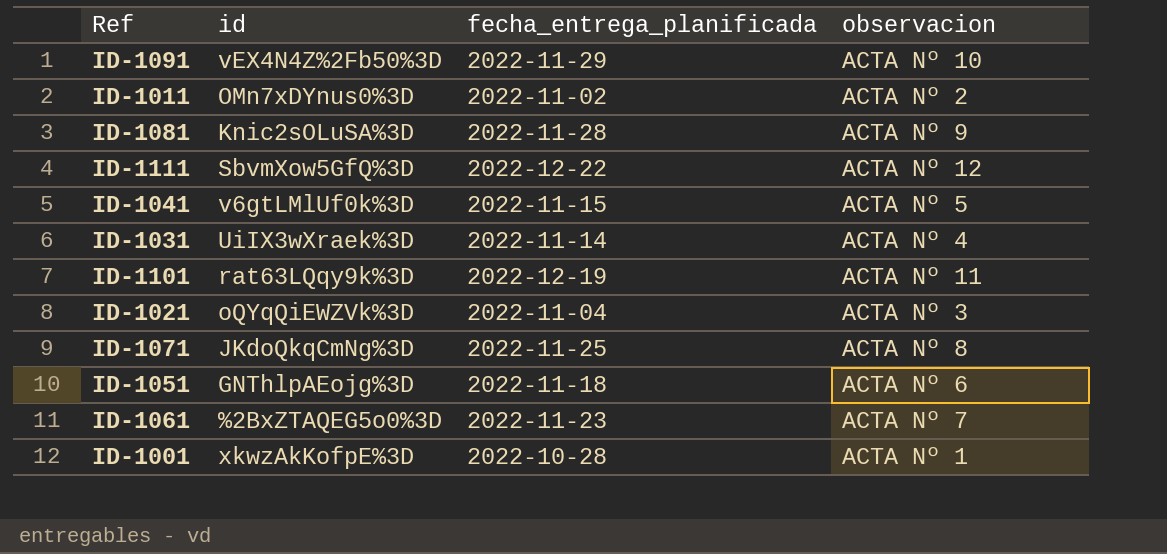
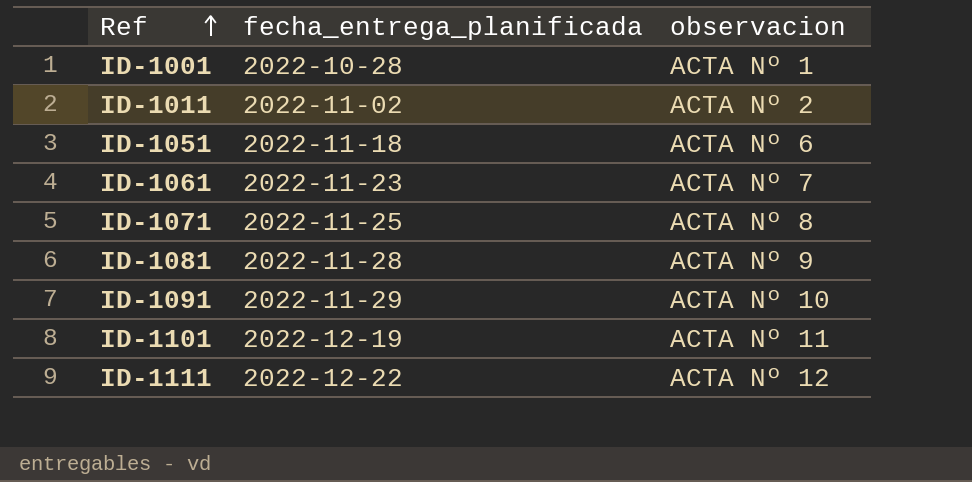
row order: none -> Ref ascending
column id | position: 2 -> none
row ID-1041: v6gtLMlUf0k%3D | 2022-11-15 | ACTA Nº 5 -> none
row ID-1031: UiIX3wXraek%3D | 2022-11-14 | ACTA Nº 4 -> none
row ID-1021: oQYqQiEWZVk%3D | 2022-11-04 | ACTA Nº 3 -> none

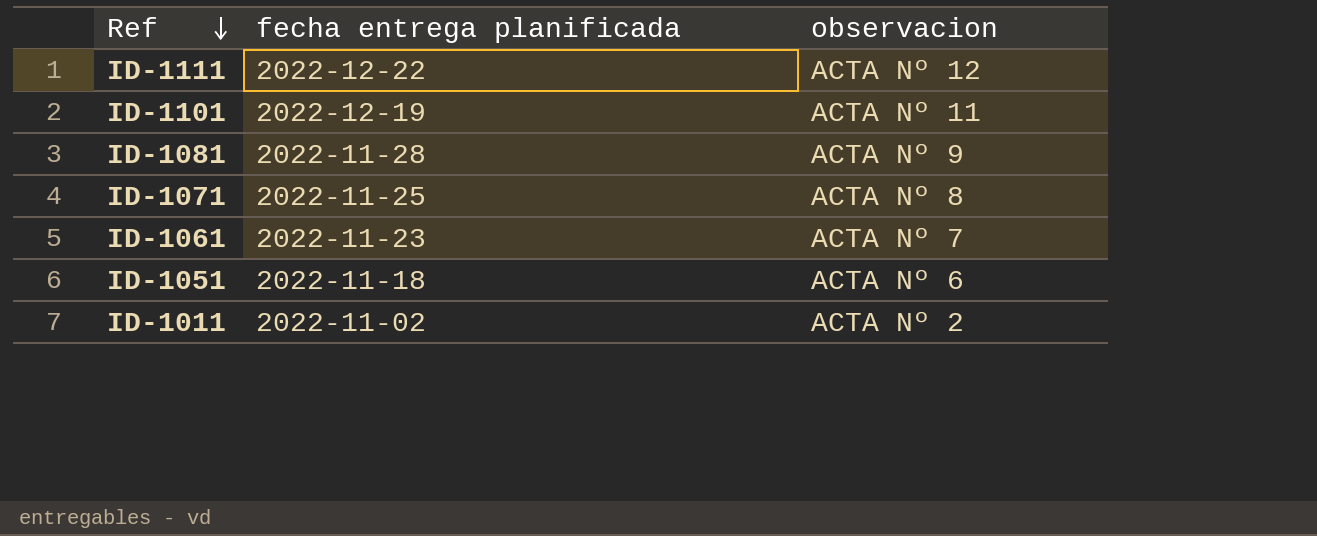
row order: Ref ascending -> Ref descending
column name: fecha_entrega_planificada -> fecha entrega planificada
row ID-1001: 2022-10-28 | ACTA Nº 1 -> none
row ID-1091: 2022-11-29 | ACTA Nº 10 -> none

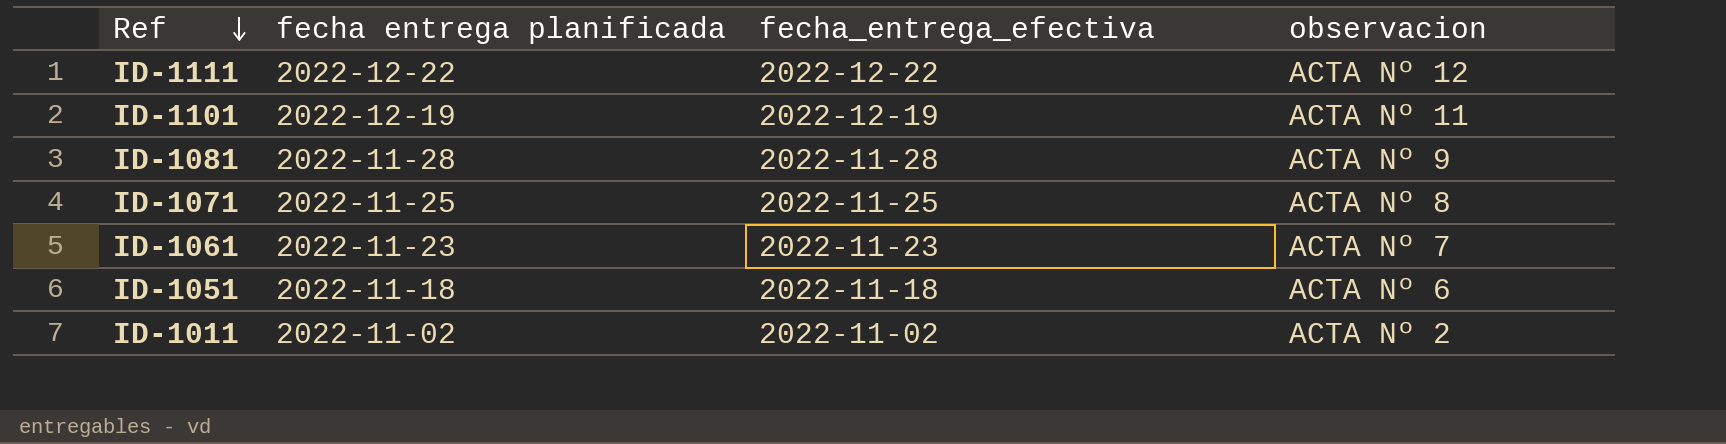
column fecha_entrega_efectiva | position: none -> 3

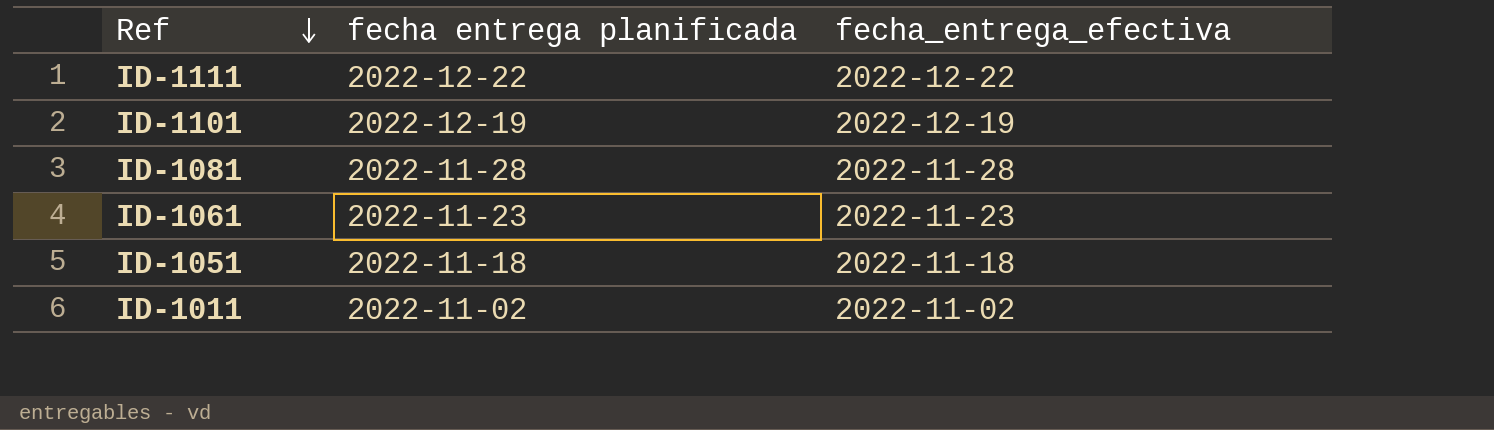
column observacion | position: 4 -> none
row ID-1071: 2022-11-25 | 2022-11-25 | ACTA Nº 8 -> none

